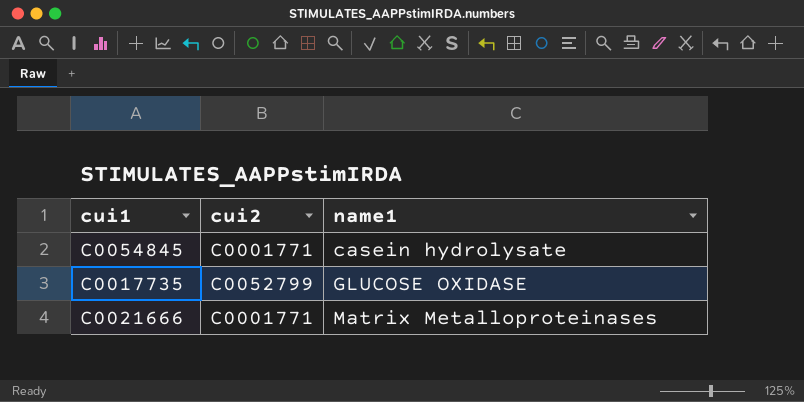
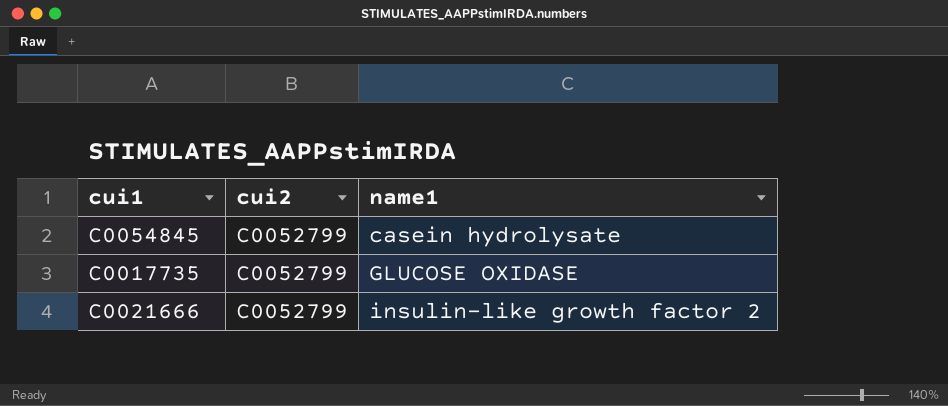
C0054845 | cui2: C0001771 -> C0052799
C0021666 | cui2: C0001771 -> C0052799
C0021666 | name1: Matrix Metalloproteinases -> insulin-like growth factor 2

